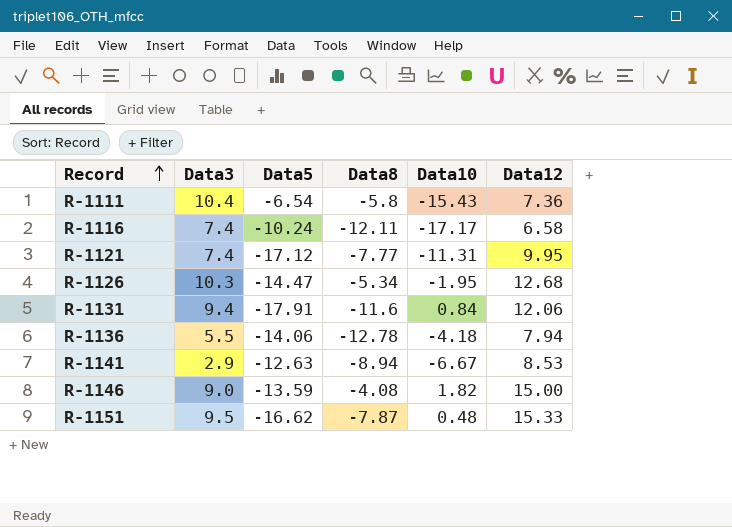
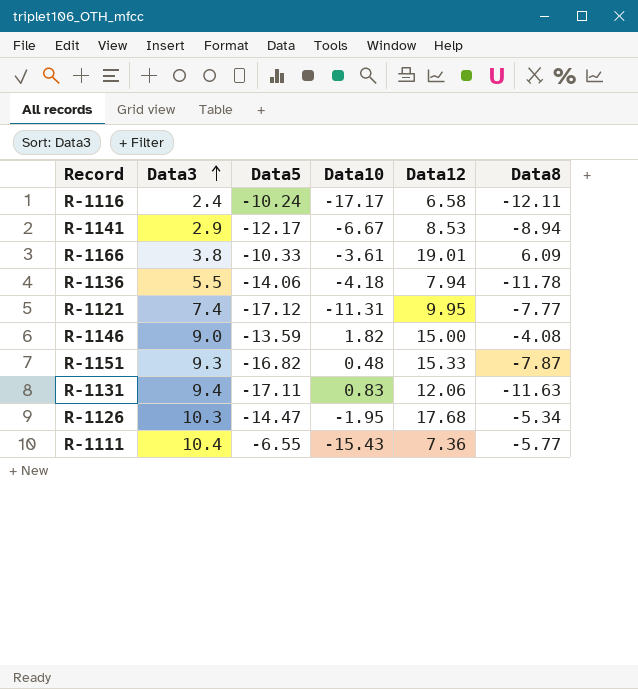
row order: Record ascending -> Data3 ascending
column Data8 | position: 4 -> 6
R-1116 | Data3: 7.4 -> 2.4
R-1141 | Data5: -12.63 -> -12.17
row R-1166: none -> 3.8 | -10.33 | -3.61 | 19.01 | 6.09
R-1136 | Data8: -12.78 -> -11.78
R-1151 | Data3: 9.5 -> 9.3
R-1151 | Data5: -16.62 -> -16.82
R-1131 | Data5: -17.91 -> -17.11
R-1131 | Data10: 0.84 -> 0.83
R-1131 | Data8: -11.6 -> -11.63
R-1126 | Data12: 12.68 -> 17.68
R-1111 | Data5: -6.54 -> -6.55
R-1111 | Data8: -5.8 -> -5.77

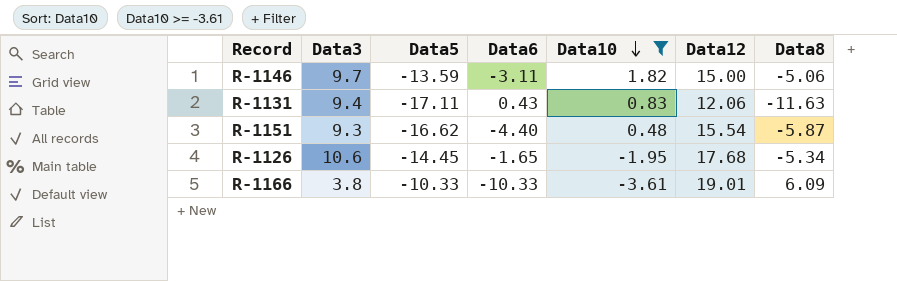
filter: none -> Data10 >= -3.61
row order: Data3 ascending -> Data10 descending
column Data6 | position: none -> 4
R-1146 | Data3: 9.0 -> 9.7
R-1146 | Data8: -4.08 -> -5.06
R-1151 | Data5: -16.82 -> -16.62
R-1151 | Data12: 15.33 -> 15.54
R-1151 | Data8: -7.87 -> -5.87
R-1126 | Data3: 10.3 -> 10.6
R-1126 | Data5: -14.47 -> -14.45

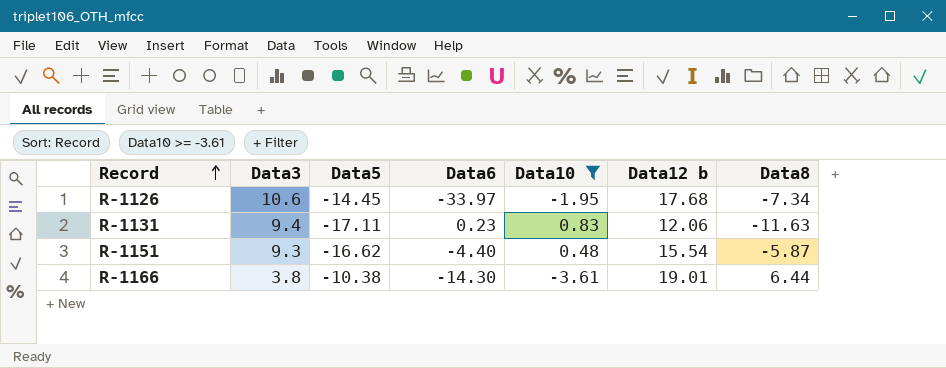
row order: Data10 descending -> Record ascending
column name: Data12 -> Data12 b
row R-1146: 9.7 | -13.59 | -3.11 | 1.82 | 15.00 | -5.06 -> none
R-1126 | Data6: -1.65 -> -33.97
R-1126 | Data8: -5.34 -> -7.34
R-1131 | Data6: 0.43 -> 0.23
R-1166 | Data5: -10.33 -> -10.38
R-1166 | Data6: -10.33 -> -14.30
R-1166 | Data8: 6.09 -> 6.44

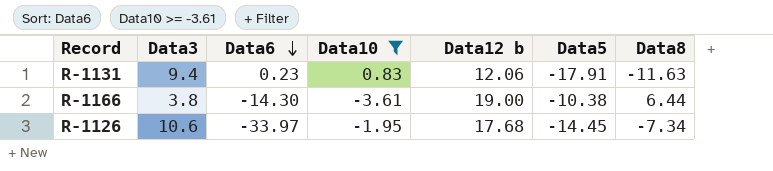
row order: Record ascending -> Data6 descending
column Data5 | position: 3 -> 6
row R-1151: 9.3 | -16.62 | -4.40 | 0.48 | 15.54 | -5.87 -> none
R-1131 | Data5: -17.11 -> -17.91
R-1166 | Data12 b: 19.01 -> 19.00

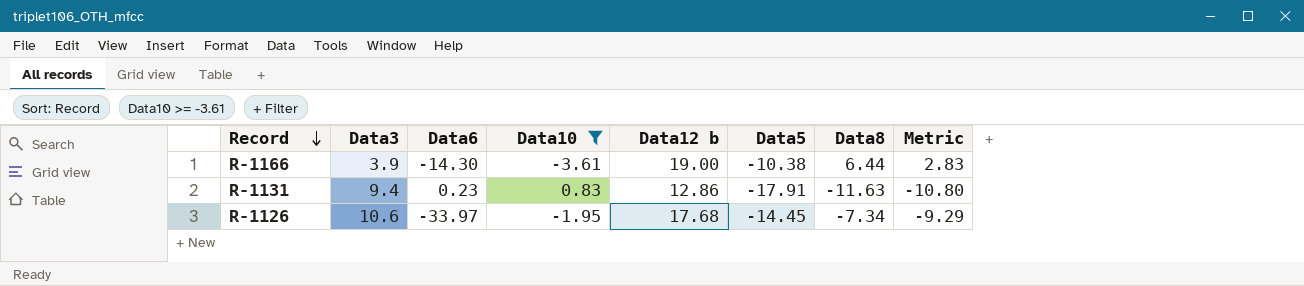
row order: Data6 descending -> Record descending
column Metric | formula: none -> [Data10] + [Data8]
R-1166 | Data3: 3.8 -> 3.9
R-1131 | Data12 b: 12.06 -> 12.86

